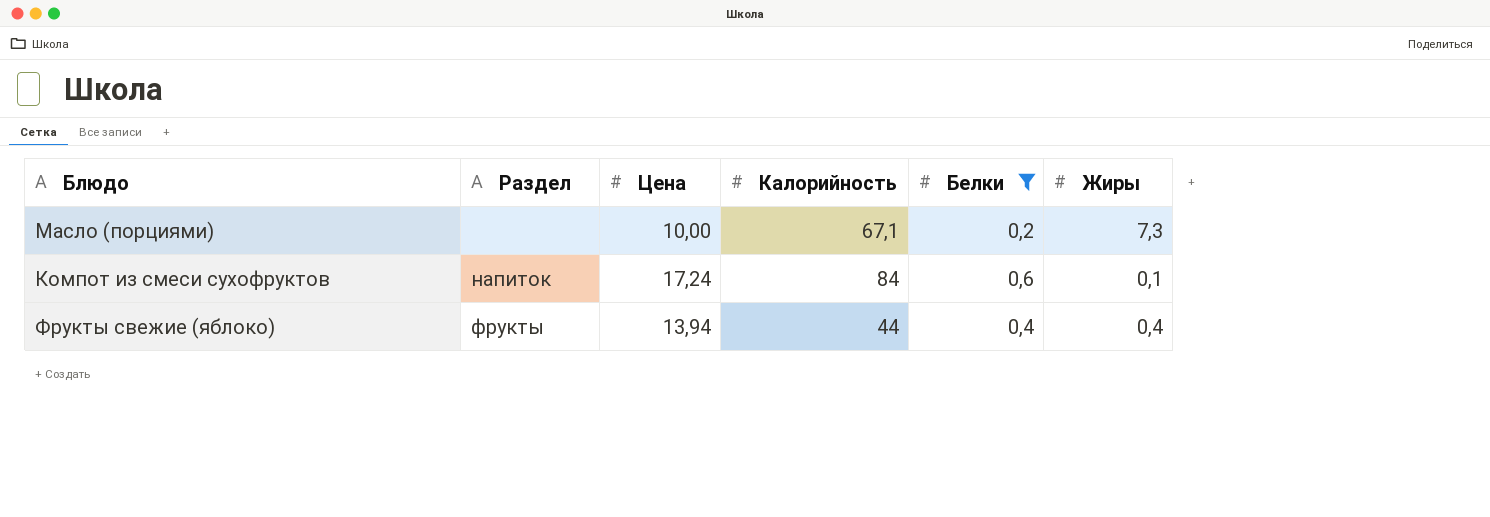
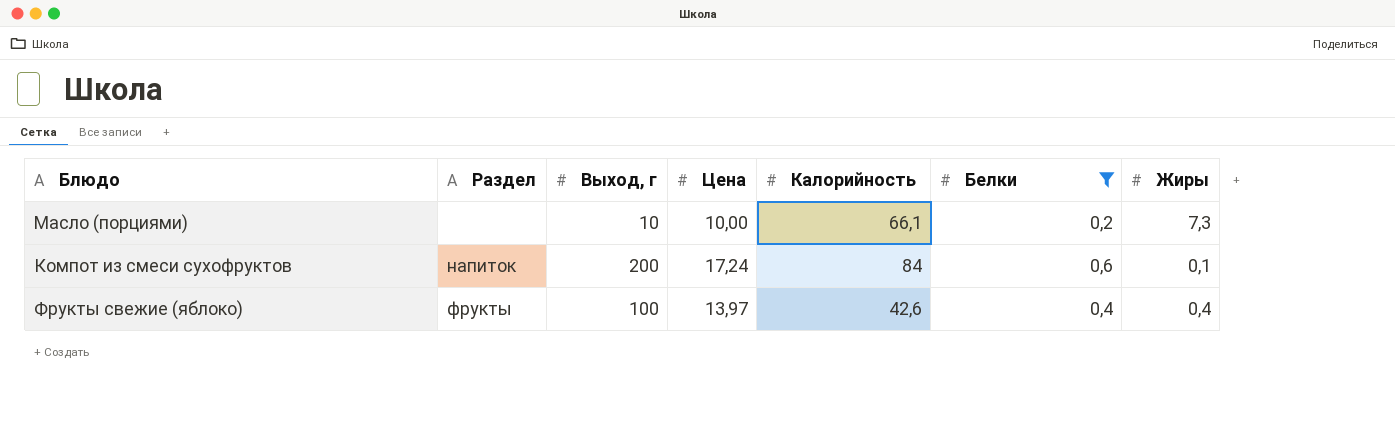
column Выход, г | position: none -> 3
Масло (порциями) | Калорийность: 67,1 -> 66,1
Фрукты свежие (яблоко) | Цена: 13,94 -> 13,97
Фрукты свежие (яблоко) | Калорийность: 44 -> 42,6

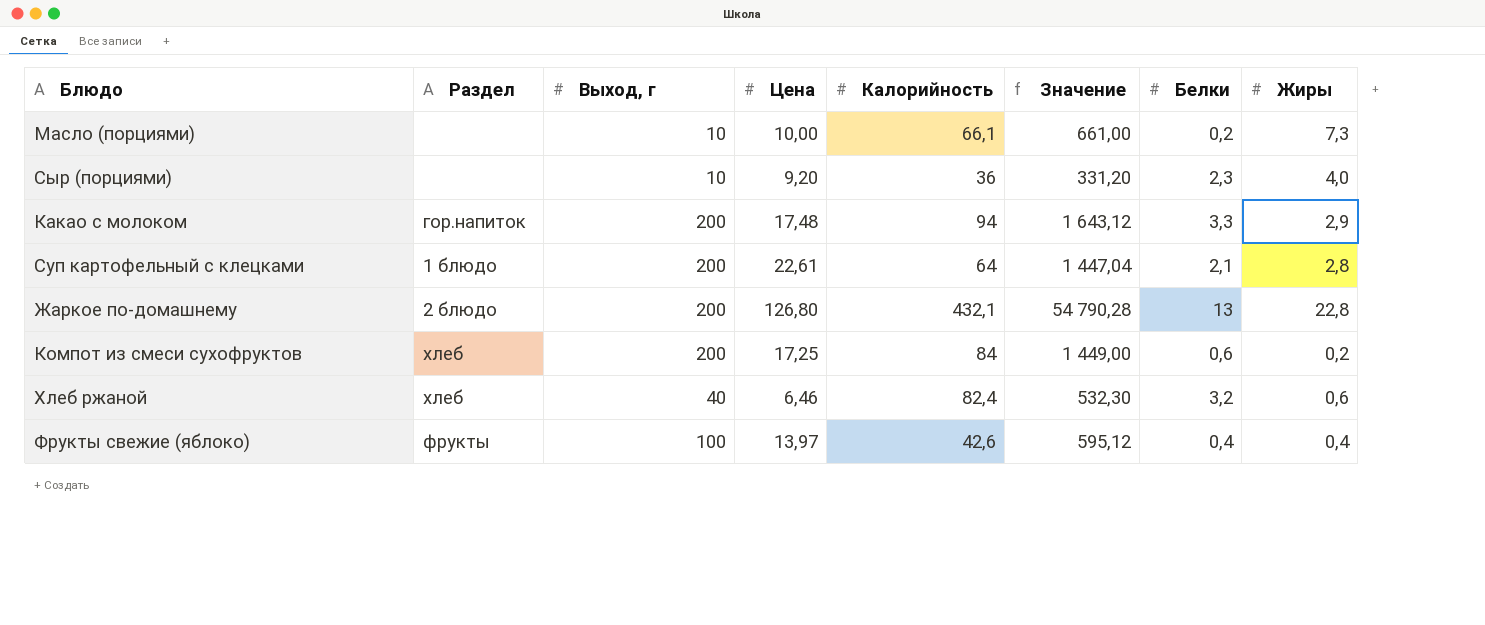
filter: Белки <= 0,6 -> none
column Значение | formula: none -> [Цена] * [Калорийность]
Компот из смеси сухофруктов | Раздел: напиток -> хлеб
Компот из смеси сухофруктов | Цена: 17,24 -> 17,25
Компот из смеси сухофруктов | Жиры: 0,1 -> 0,2

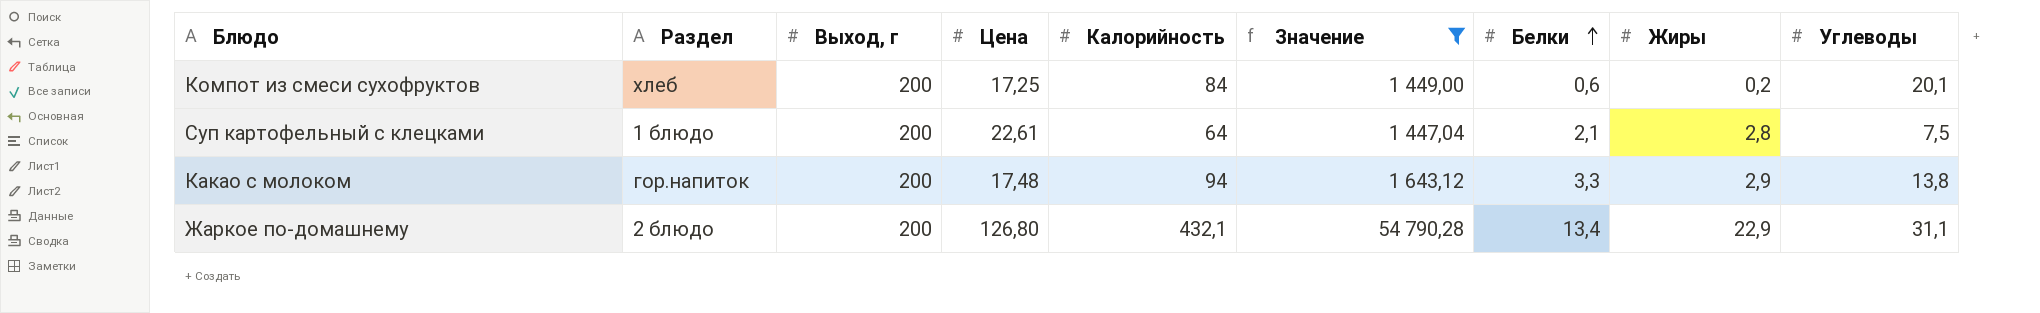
filter: none -> Значение >= 1 447,04
row order: none -> Белки ascending
column Углеводы | position: none -> 9
Жаркое по-домашнему | Белки: 13 -> 13,4
Жаркое по-домашнему | Жиры: 22,8 -> 22,9

